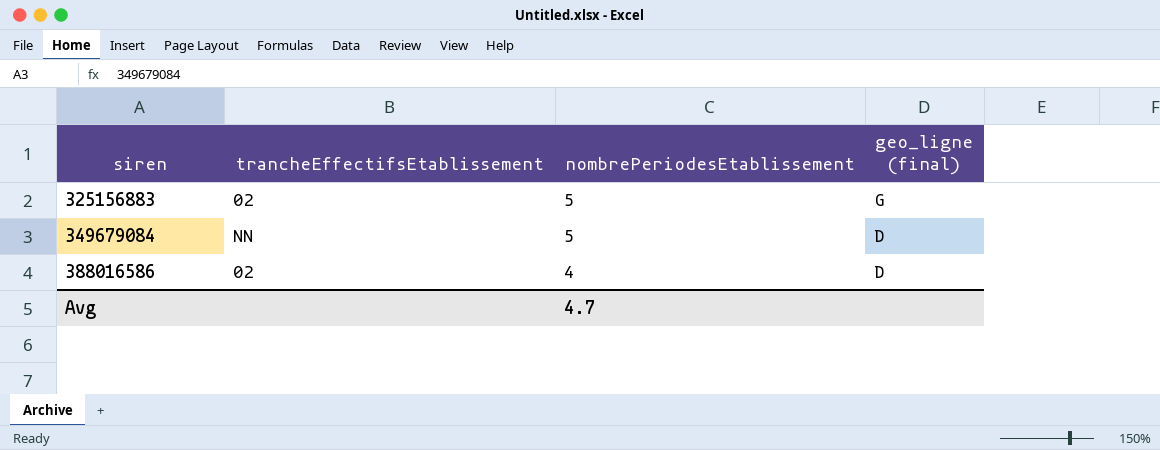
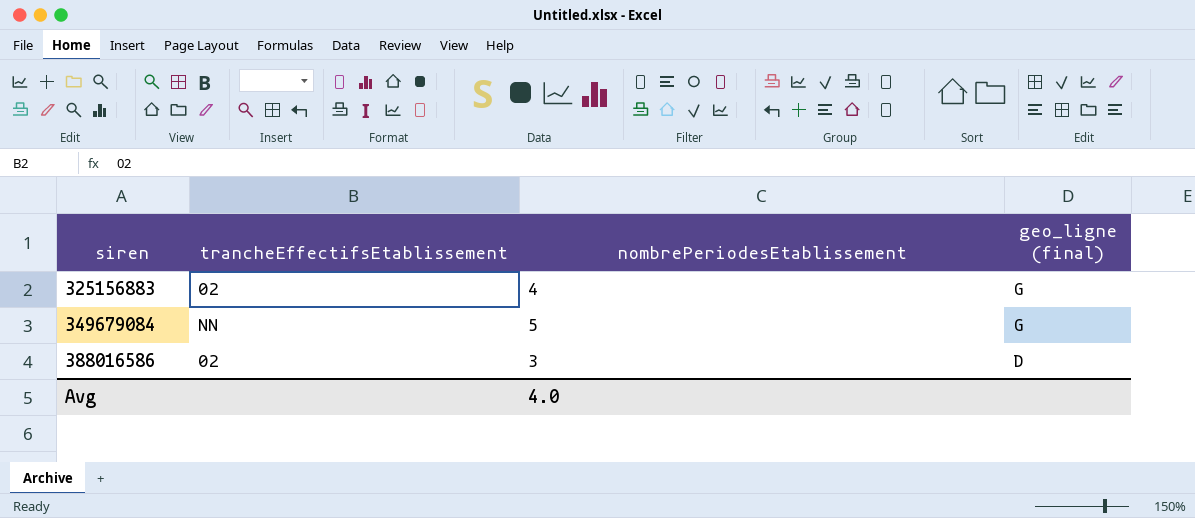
325156883 | nombrePeriodesEtablissement: 5 -> 4
349679084 | geo_ligne (final): D -> G
388016586 | nombrePeriodesEtablissement: 4 -> 3
Avg | nombrePeriodesEtablissement: 4.7 -> 4.0

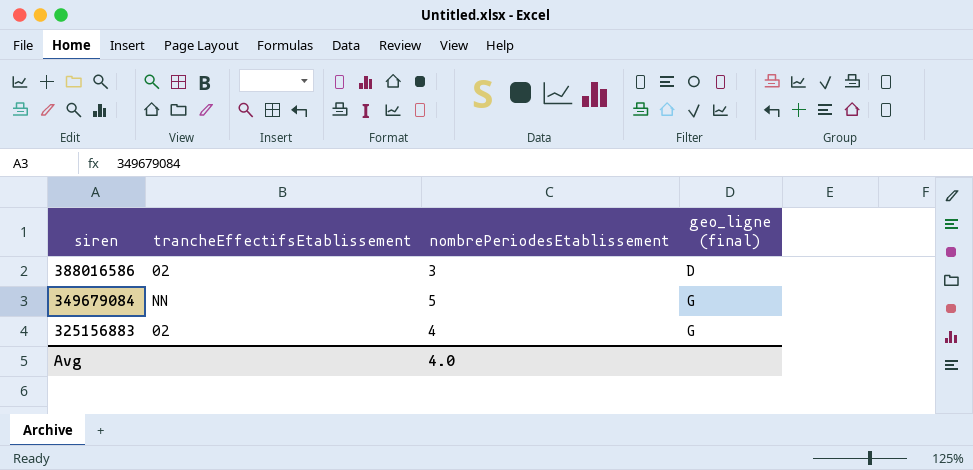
row order: siren ascending -> siren descending

